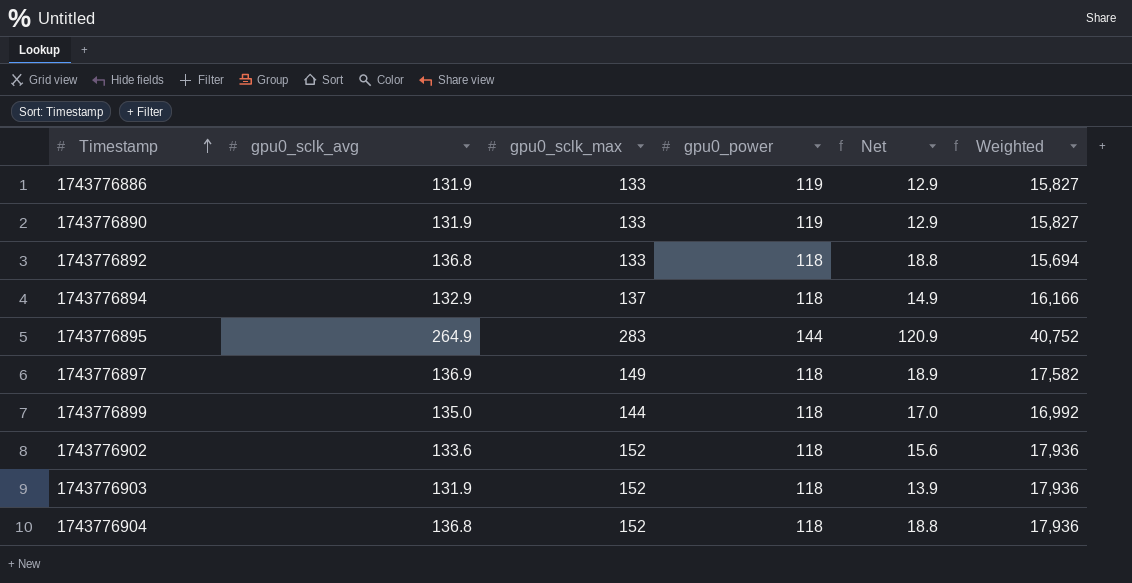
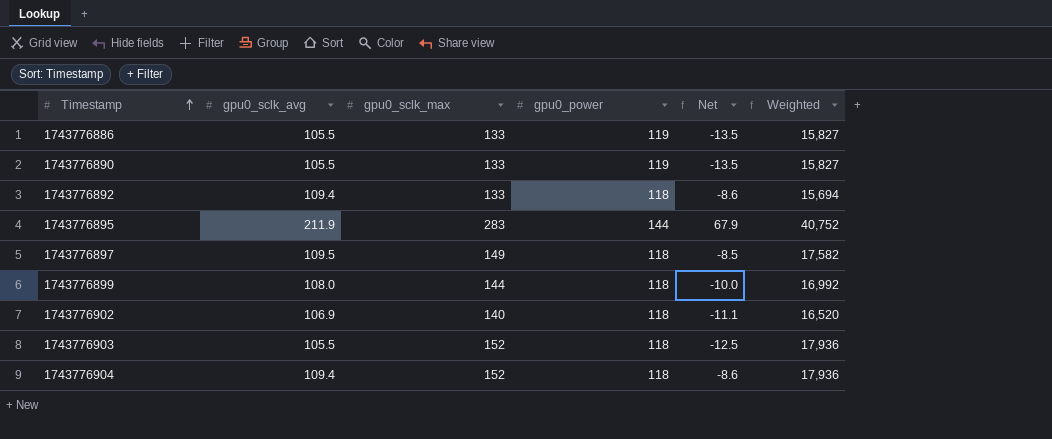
row 1743776894: 132.9 | 137 | 118 | 14.9 | 16,166 -> none
1743776886 | gpu0_sclk_avg: 131.9 -> 105.5
1743776886 | Net: 12.9 -> -13.5
1743776890 | gpu0_sclk_avg: 131.9 -> 105.5
1743776890 | Net: 12.9 -> -13.5
1743776892 | gpu0_sclk_avg: 136.8 -> 109.4
1743776892 | Net: 18.8 -> -8.6
1743776895 | gpu0_sclk_avg: 264.9 -> 211.9
1743776895 | Net: 120.9 -> 67.9
1743776897 | gpu0_sclk_avg: 136.9 -> 109.5
1743776897 | Net: 18.9 -> -8.5
1743776899 | gpu0_sclk_avg: 135.0 -> 108.0
1743776899 | Net: 17.0 -> -10.0
1743776902 | gpu0_sclk_avg: 133.6 -> 106.9
1743776902 | gpu0_sclk_max: 152 -> 140
1743776902 | Net: 15.6 -> -11.1
1743776902 | Weighted: 17,936 -> 16,520
1743776903 | gpu0_sclk_avg: 131.9 -> 105.5
1743776903 | Net: 13.9 -> -12.5
1743776904 | gpu0_sclk_avg: 136.8 -> 109.4
1743776904 | Net: 18.8 -> -8.6

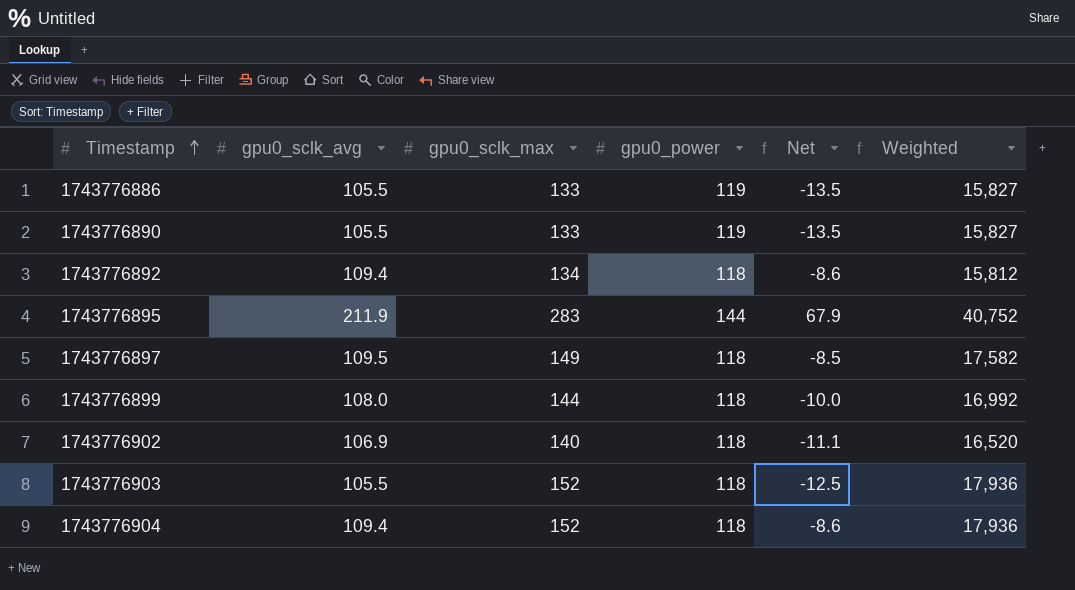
1743776892 | gpu0_sclk_max: 133 -> 134
1743776892 | Weighted: 15,694 -> 15,812

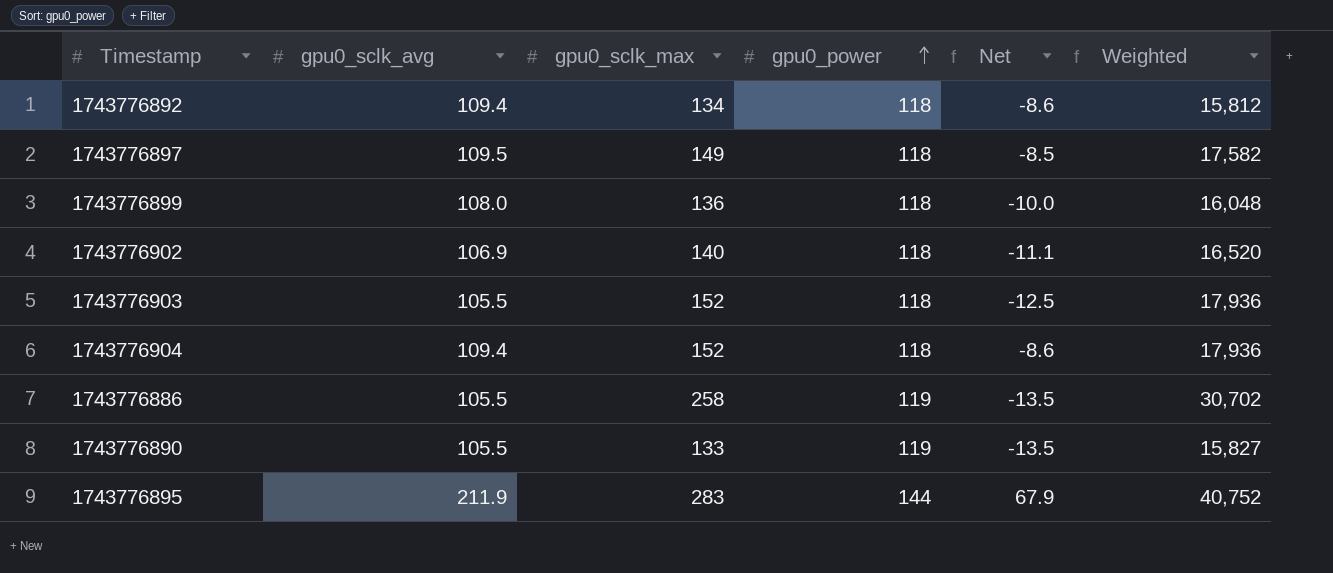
row order: Timestamp ascending -> gpu0_power ascending
1743776899 | gpu0_sclk_max: 144 -> 136
1743776899 | Weighted: 16,992 -> 16,048
1743776886 | gpu0_sclk_max: 133 -> 258
1743776886 | Weighted: 15,827 -> 30,702

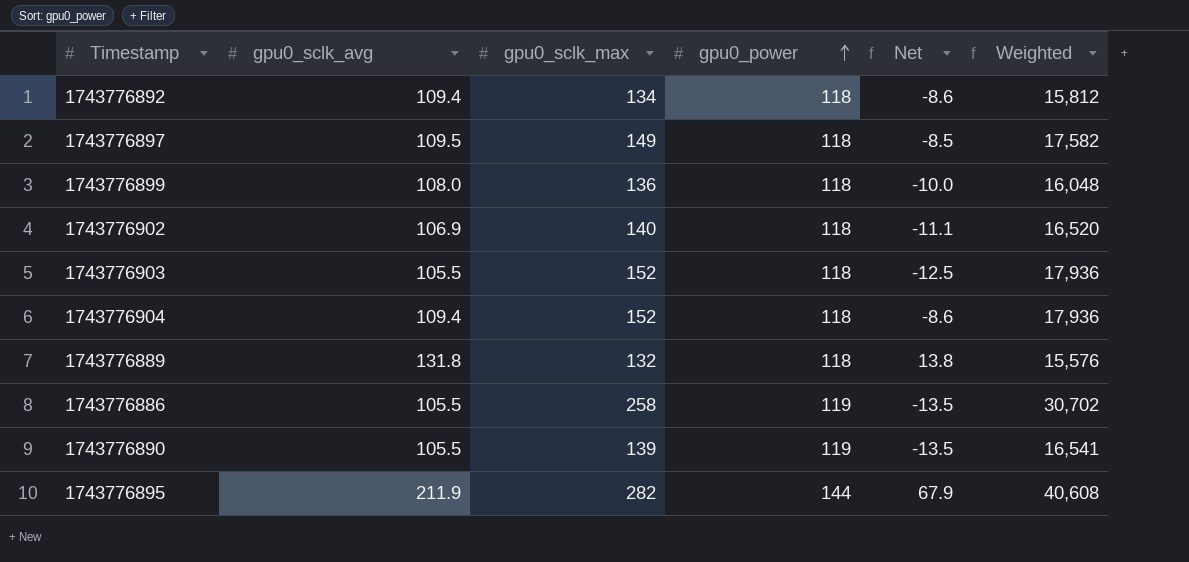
row 1743776889: none -> 131.8 | 132 | 118 | 13.8 | 15,576
1743776890 | gpu0_sclk_max: 133 -> 139
1743776890 | Weighted: 15,827 -> 16,541
1743776895 | gpu0_sclk_max: 283 -> 282
1743776895 | Weighted: 40,752 -> 40,608

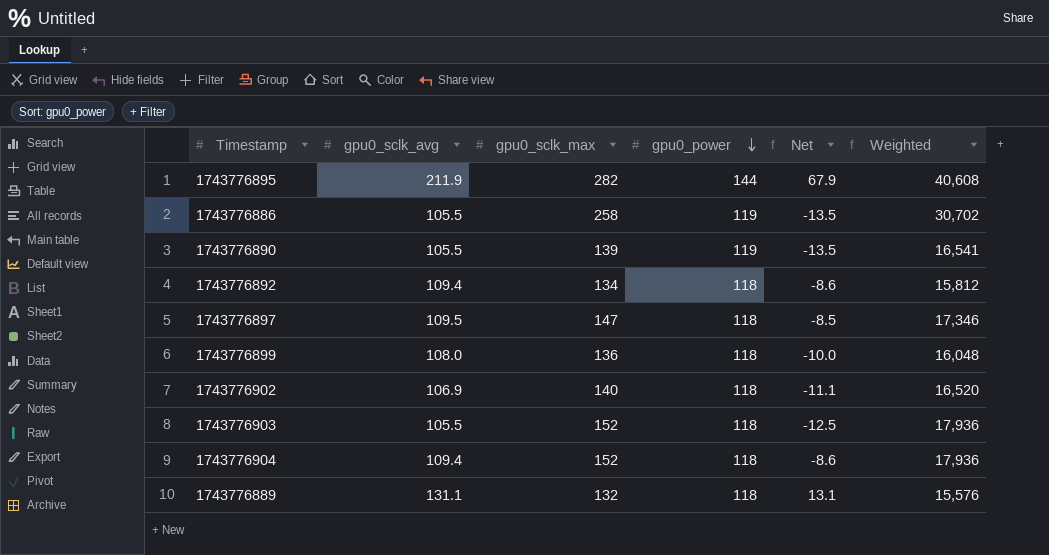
row order: gpu0_power ascending -> gpu0_power descending
1743776897 | gpu0_sclk_max: 149 -> 147
1743776897 | Weighted: 17,582 -> 17,346
1743776889 | gpu0_sclk_avg: 131.8 -> 131.1
1743776889 | Net: 13.8 -> 13.1

